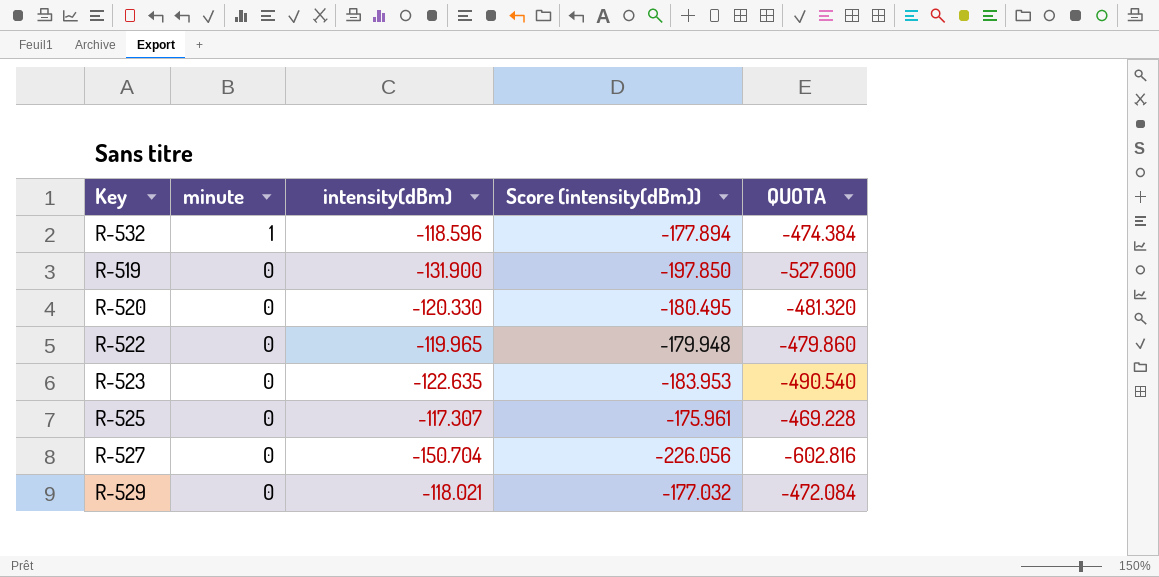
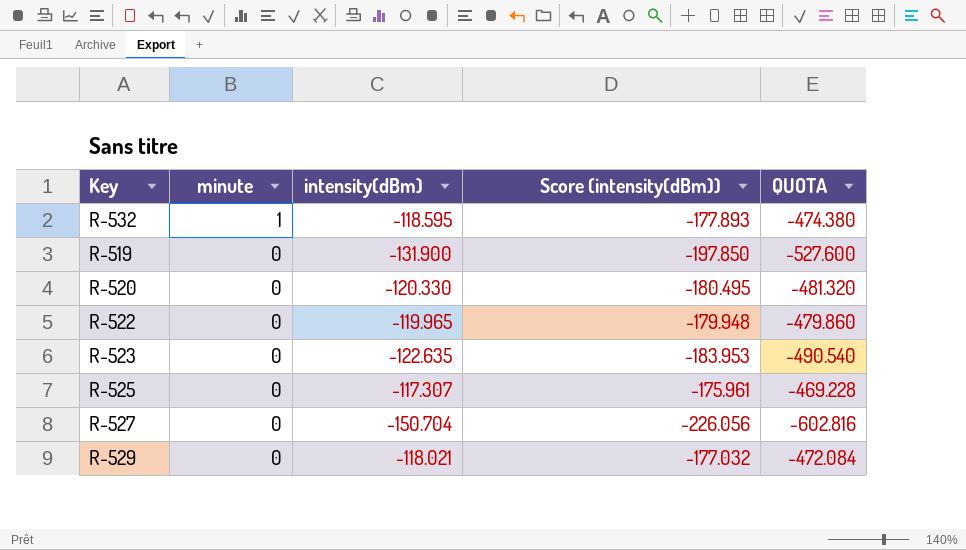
R-532 | intensity(dBm): -118.596 -> -118.595
R-532 | Score (intensity(dBm)): -177.894 -> -177.893
R-532 | QUOTA: -474.384 -> -474.380

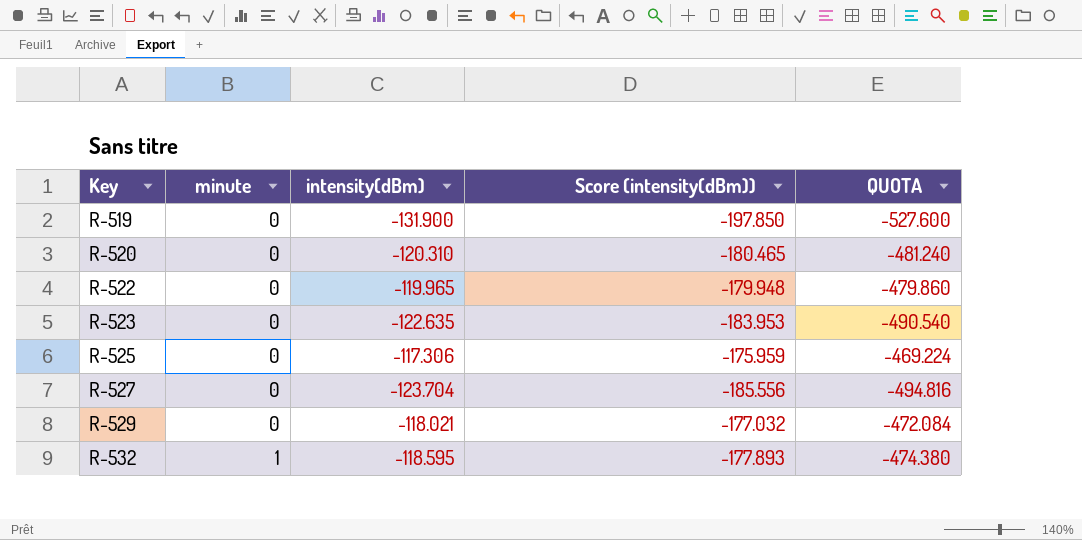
row order: minute descending -> Key ascending
R-520 | intensity(dBm): -120.330 -> -120.310
R-520 | Score (intensity(dBm)): -180.495 -> -180.465
R-520 | QUOTA: -481.320 -> -481.240
R-525 | intensity(dBm): -117.307 -> -117.306
R-525 | Score (intensity(dBm)): -175.961 -> -175.959
R-525 | QUOTA: -469.228 -> -469.224
R-527 | intensity(dBm): -150.704 -> -123.704
R-527 | Score (intensity(dBm)): -226.056 -> -185.556
R-527 | QUOTA: -602.816 -> -494.816

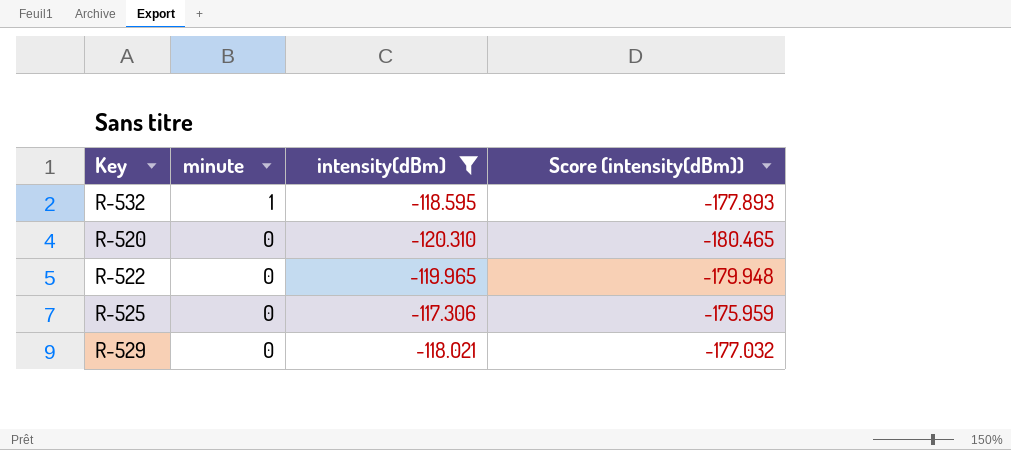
filter: none -> intensity(dBm) >= -120.310
row order: Key ascending -> minute descending
column QUOTA | formula: [intensity(dBm)] * 4 -> none

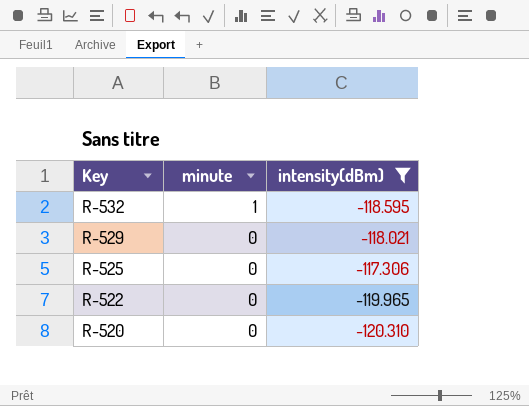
row order: minute descending -> Key descending
column Score (intensity(dBm)) | formula: [intensity(dBm)] * 1.5 -> none

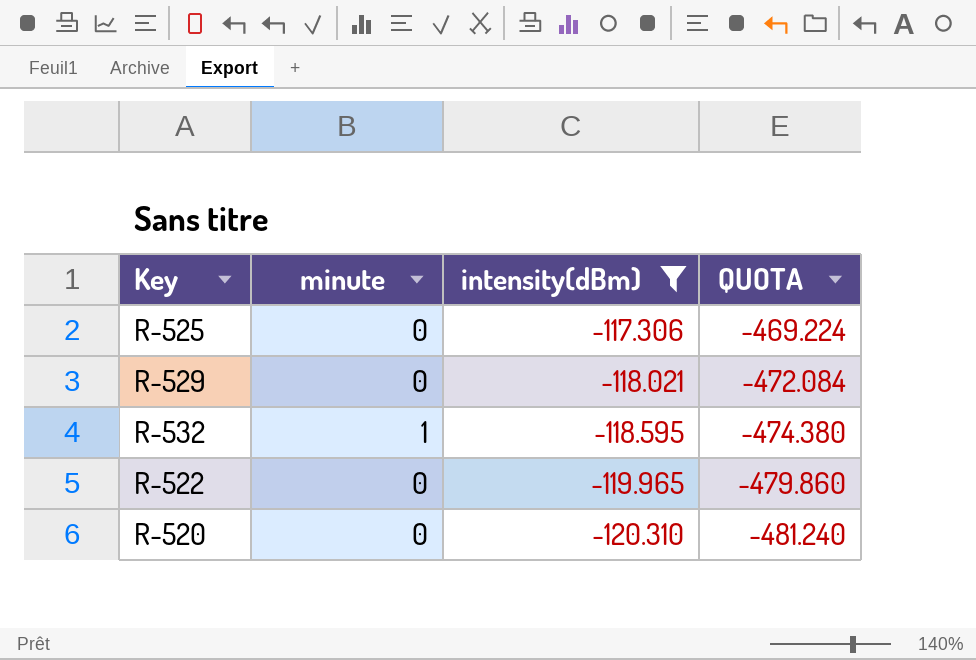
row order: Key descending -> intensity(dBm) descending
column QUOTA | formula: none -> [intensity(dBm)] * 4

